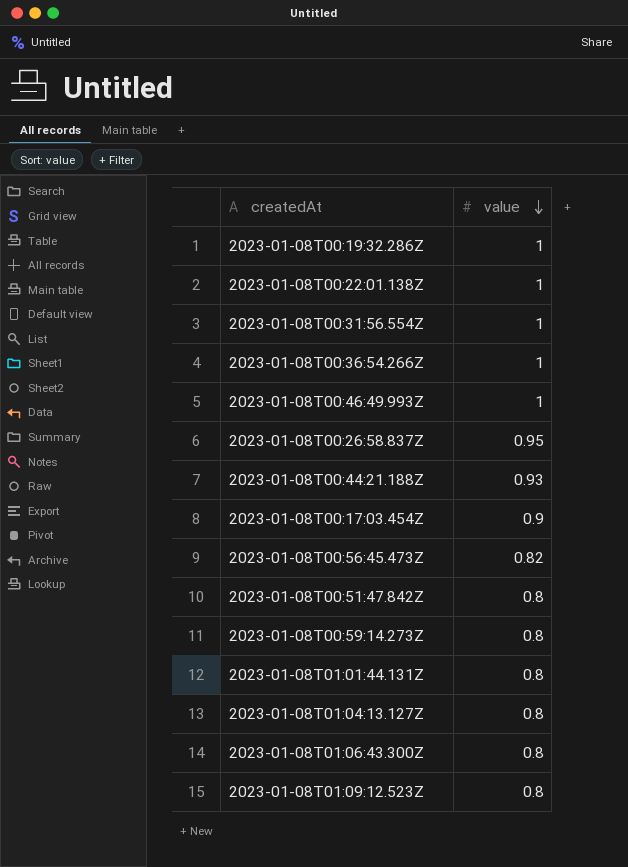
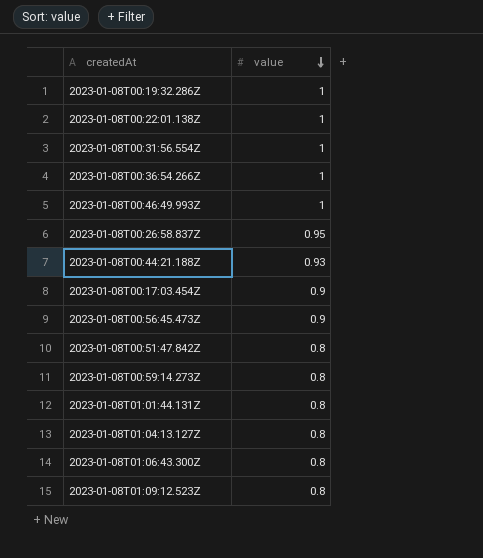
2023-01-08T00:56:45.473Z | value: 0.82 -> 0.9

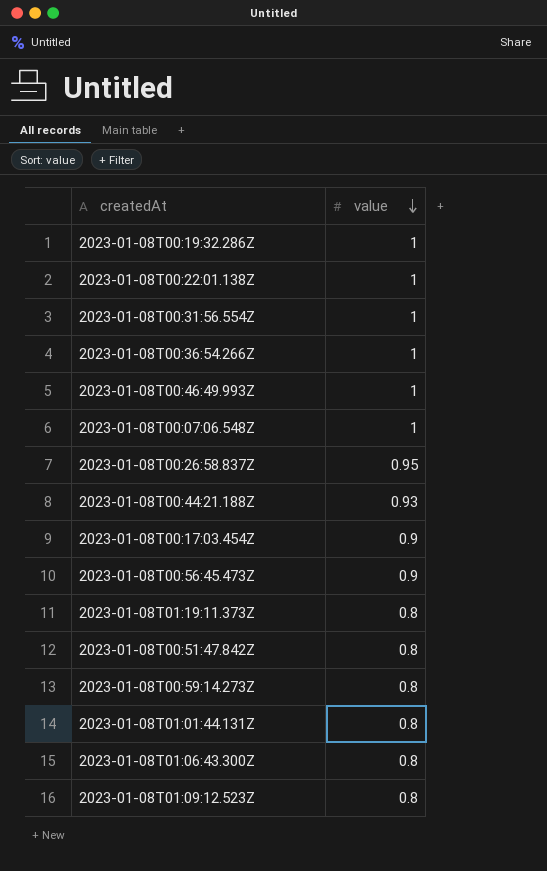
row 2023-01-08T01:04:13.127Z: 0.8 -> none
row 2023-01-08T00:07:06.548Z: none -> 1
row 2023-01-08T01:19:11.373Z: none -> 0.8

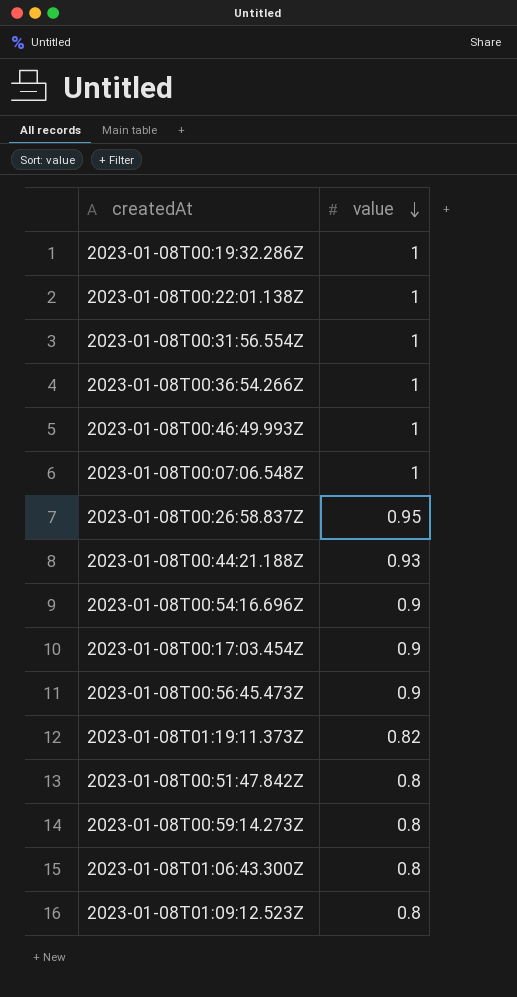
row 2023-01-08T01:01:44.131Z: 0.8 -> none
row 2023-01-08T00:54:16.696Z: none -> 0.9
2023-01-08T01:19:11.373Z | value: 0.8 -> 0.82

